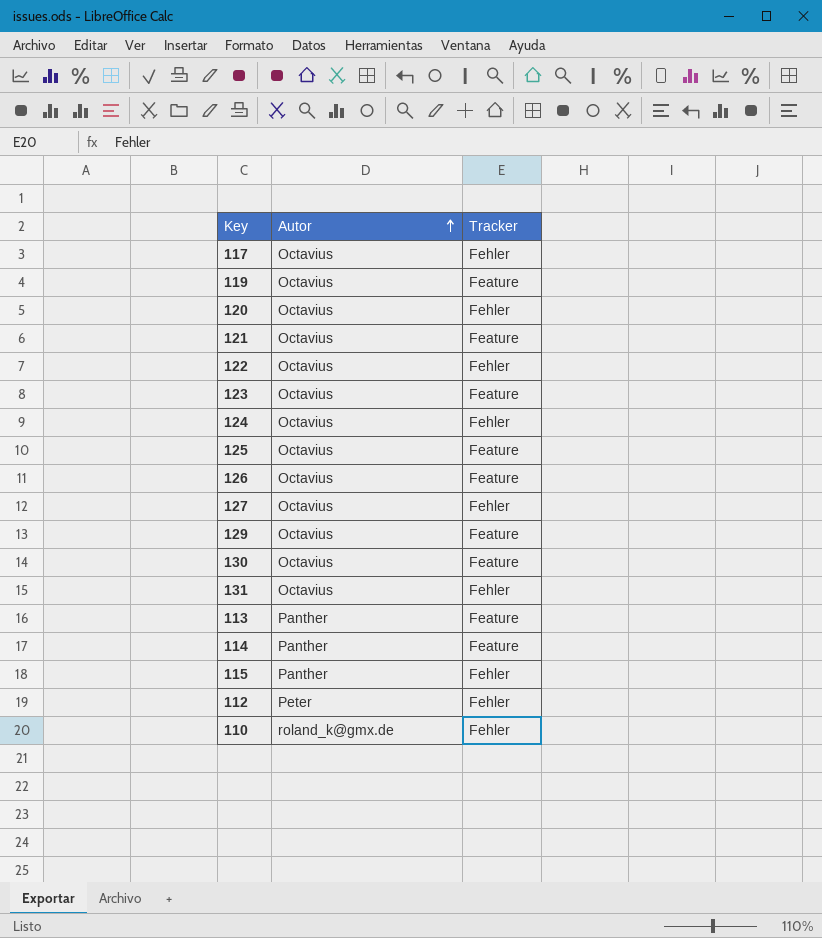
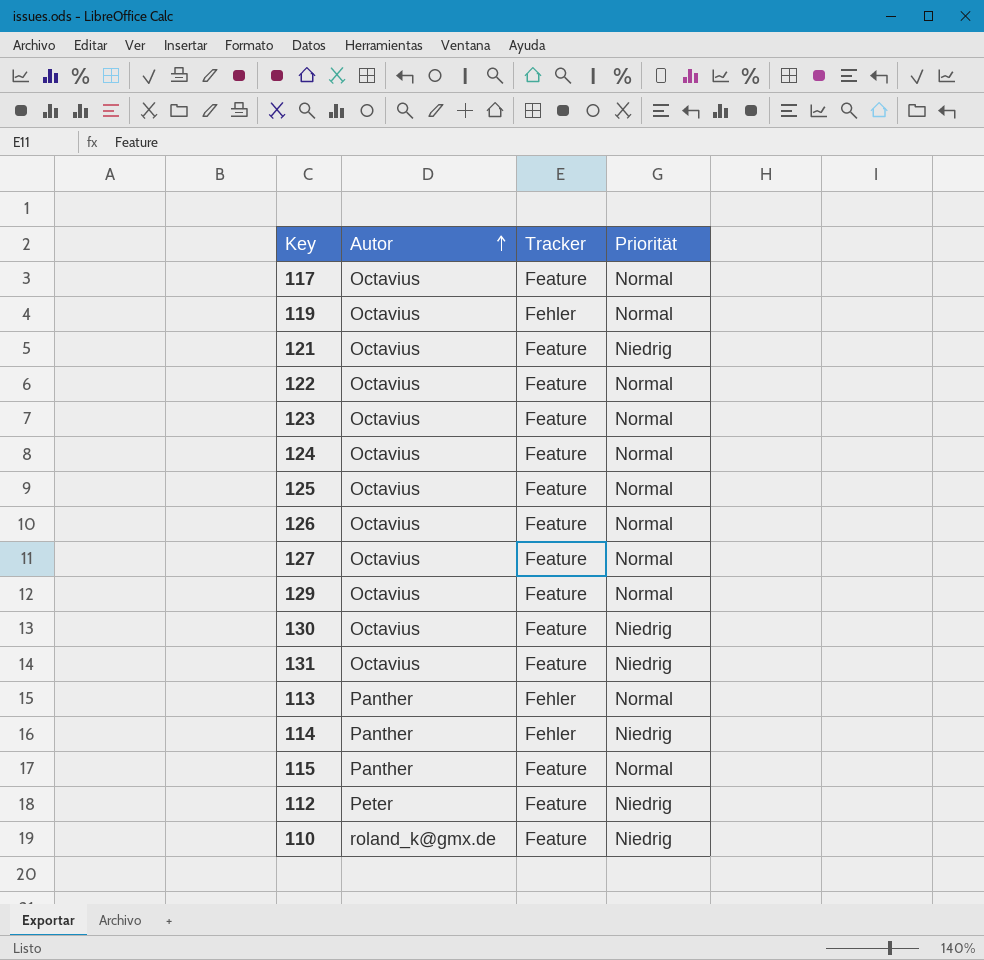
column Priorität | position: none -> 4
row 120: Octavius | Fehler -> none
117 | Tracker: Fehler -> Feature
119 | Tracker: Feature -> Fehler
122 | Tracker: Fehler -> Feature
124 | Tracker: Fehler -> Feature
127 | Tracker: Fehler -> Feature
131 | Tracker: Fehler -> Feature
113 | Tracker: Feature -> Fehler
114 | Tracker: Feature -> Fehler
115 | Tracker: Fehler -> Feature
112 | Tracker: Fehler -> Feature
110 | Tracker: Fehler -> Feature

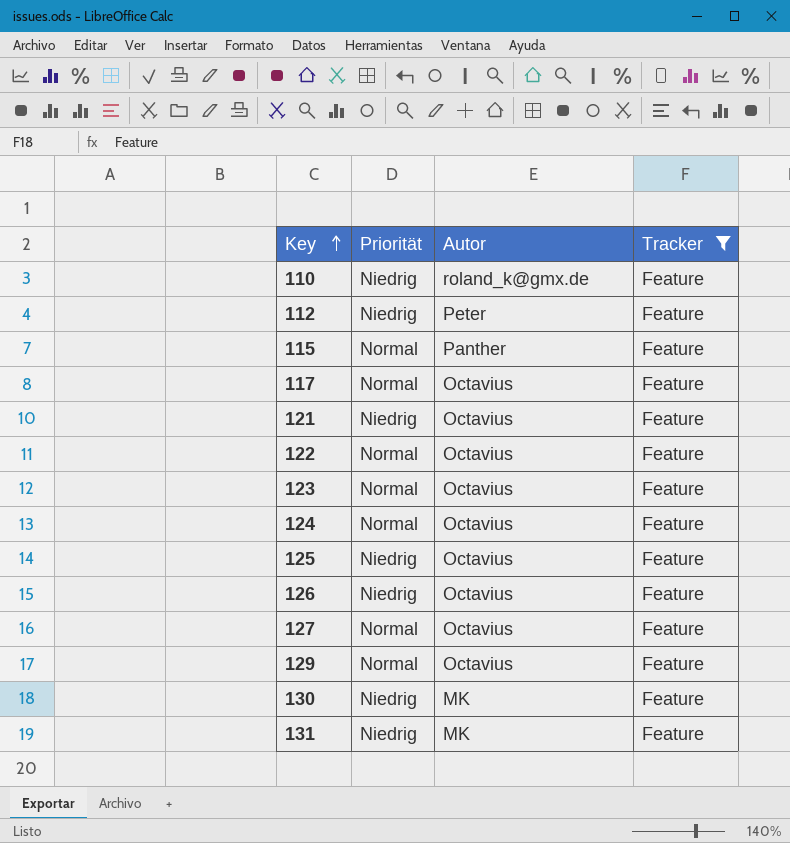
filter: none -> Tracker = Feature
row order: Autor ascending -> Key ascending
column Priorität | position: 4 -> 2
125 | Priorität: Normal -> Niedrig
126 | Priorität: Normal -> Niedrig
130 | Autor: Octavius -> MK
131 | Autor: Octavius -> MK

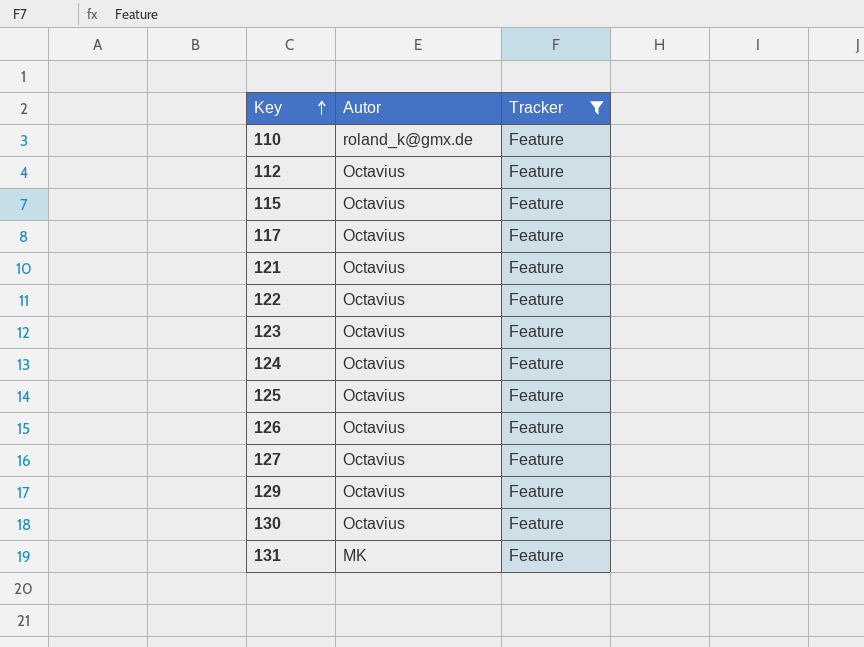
column Priorität | position: 2 -> none
112 | Autor: Peter -> Octavius
115 | Autor: Panther -> Octavius
130 | Autor: MK -> Octavius

